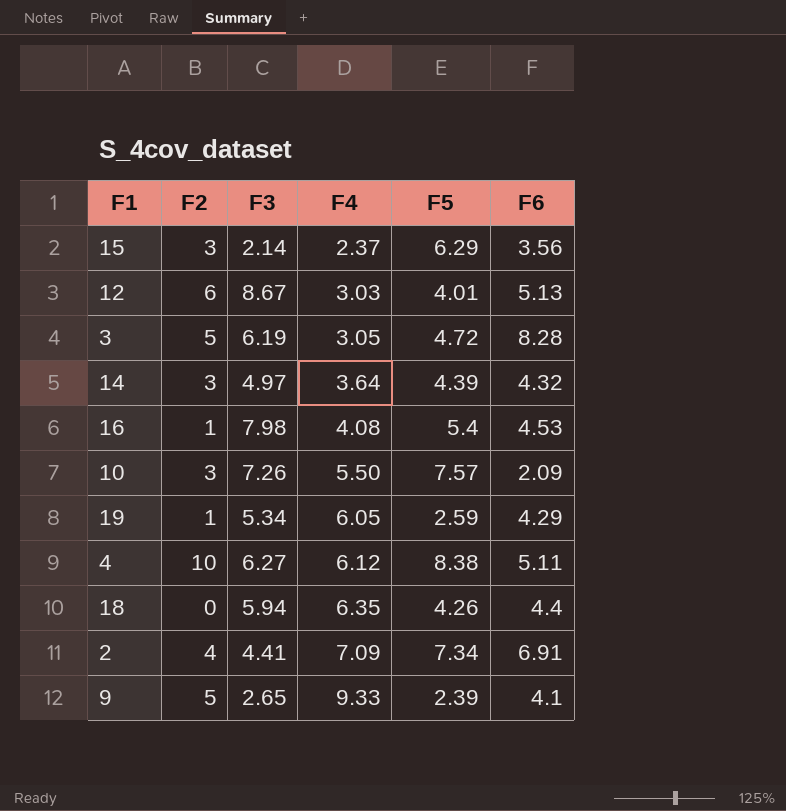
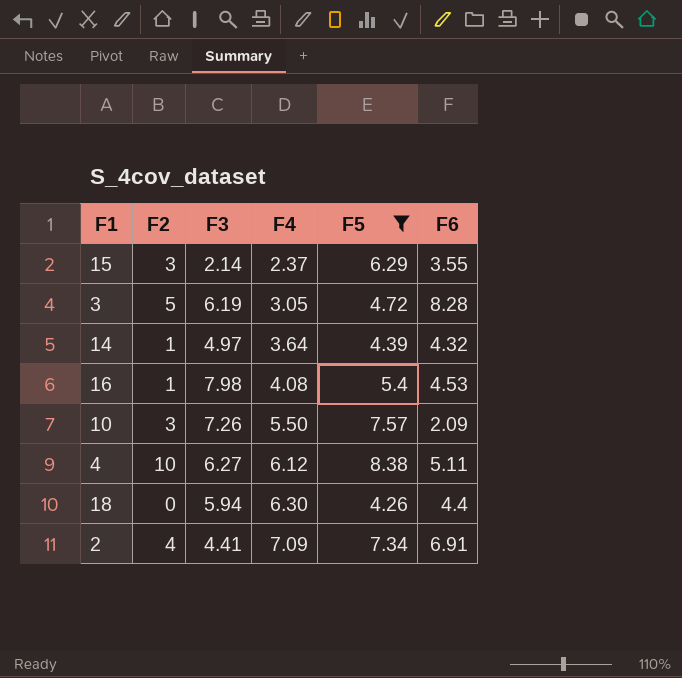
filter: none -> F5 >= 4.26
15 | F6: 3.56 -> 3.55
14 | F2: 3 -> 1
18 | F4: 6.35 -> 6.30

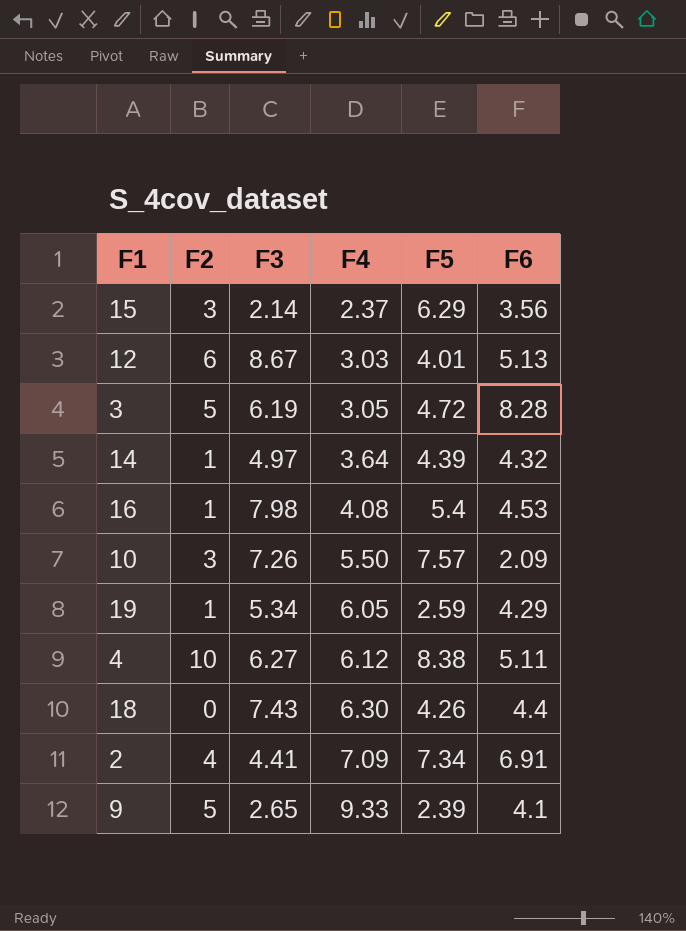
filter: F5 >= 4.26 -> none
15 | F6: 3.55 -> 3.56
18 | F3: 5.94 -> 7.43

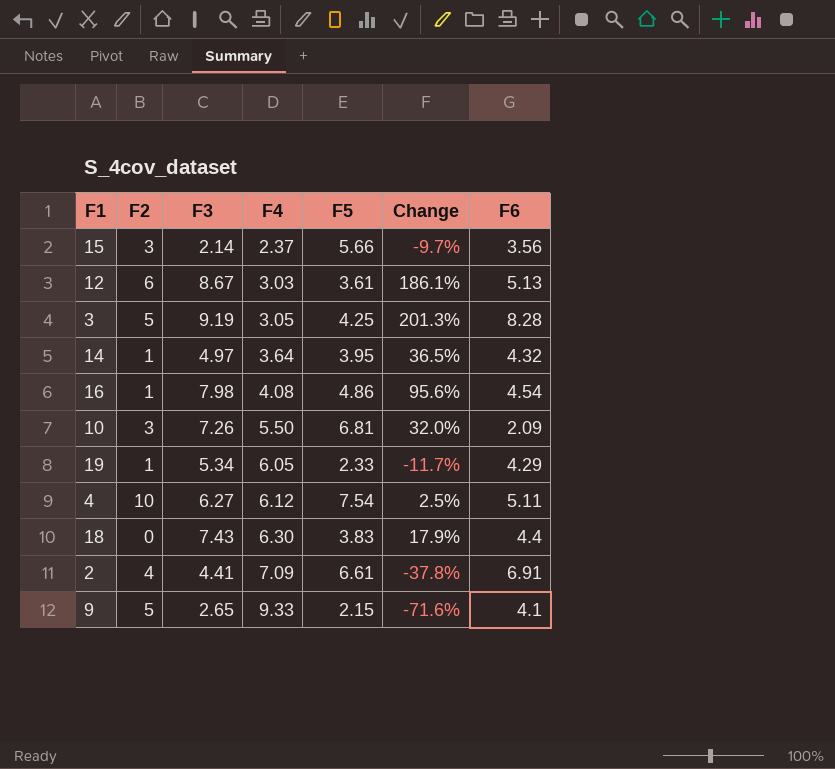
column Change | formula: none -> ([F3] - [F4]) / [F4]
15 | F5: 6.29 -> 5.66
12 | F5: 4.01 -> 3.61
3 | F3: 6.19 -> 9.19
3 | F5: 4.72 -> 4.25
14 | F5: 4.39 -> 3.95
16 | F5: 5.4 -> 4.86
16 | F6: 4.53 -> 4.54
10 | F5: 7.57 -> 6.81
19 | F5: 2.59 -> 2.33
4 | F5: 8.38 -> 7.54
18 | F5: 4.26 -> 3.83
2 | F5: 7.34 -> 6.61
9 | F5: 2.39 -> 2.15

